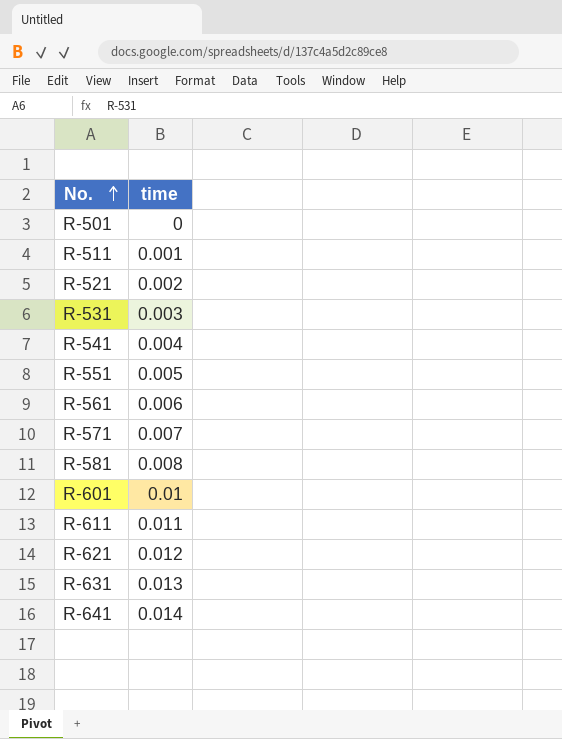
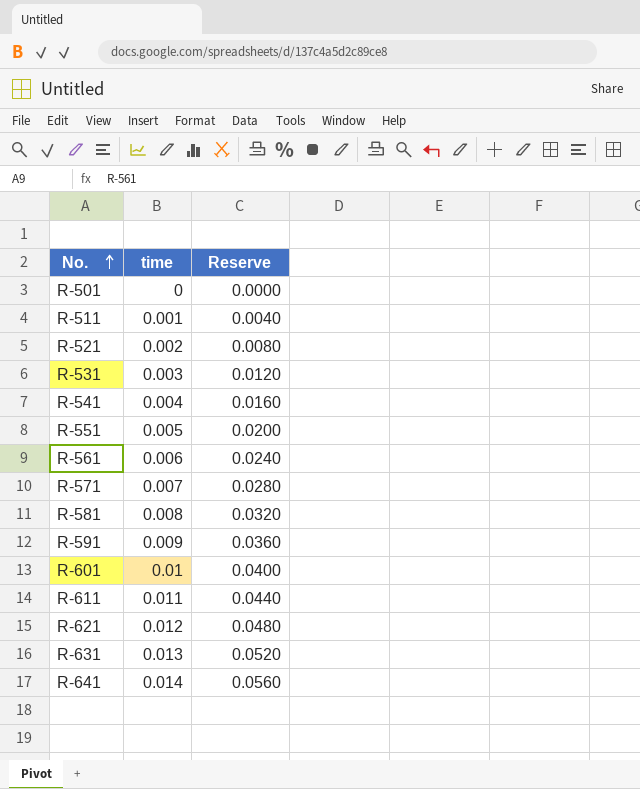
column Reserve | formula: none -> [time] * 4
row R-591: none -> 0.009 | 0.0360

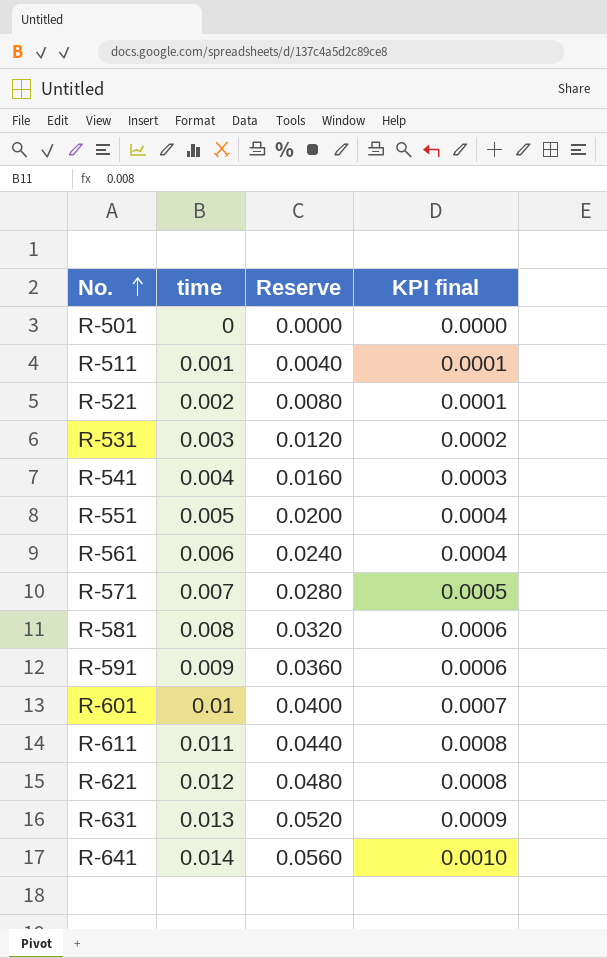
column KPI final | formula: none -> [time] * 0.07

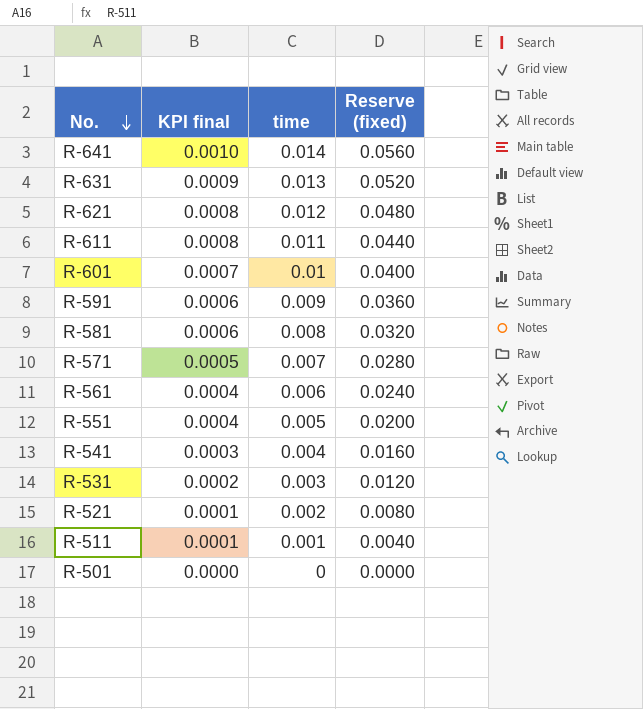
row order: No. ascending -> No. descending
column KPI final | position: 4 -> 2
column name: Reserve -> Reserve (fixed)

